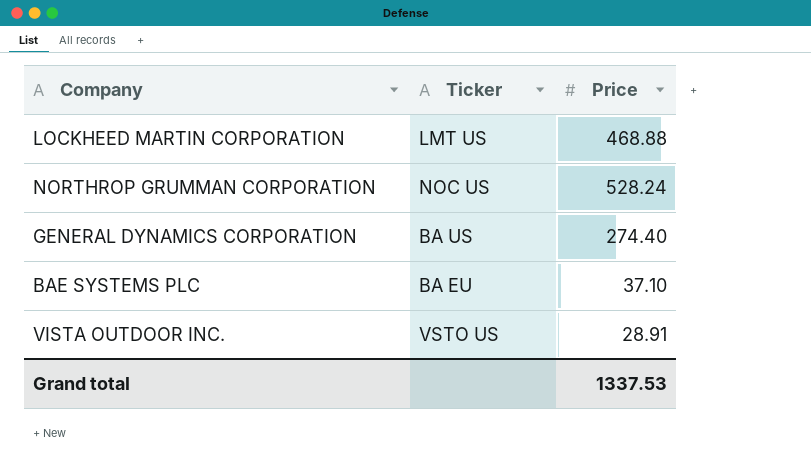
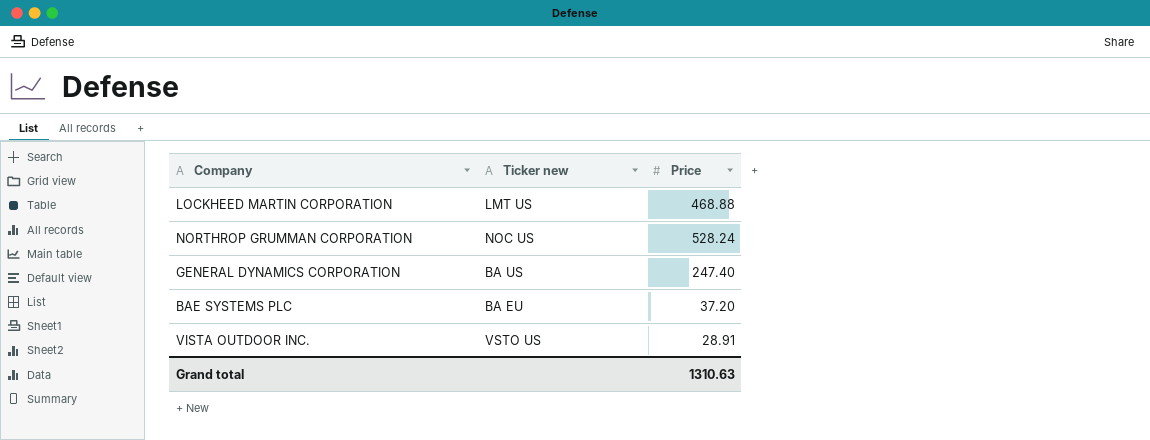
column name: Ticker -> Ticker new
GENERAL DYNAMICS CORPORATION | Price: 274.40 -> 247.40
BAE SYSTEMS PLC | Price: 37.10 -> 37.20
Grand total | Price: 1337.53 -> 1310.63

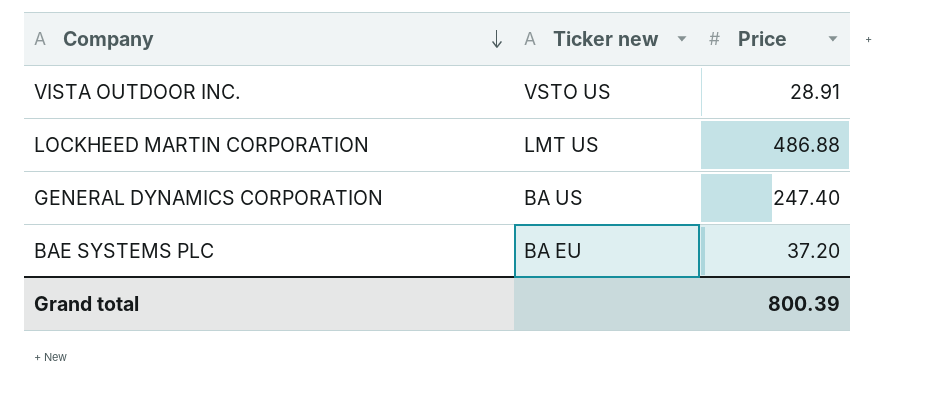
row order: none -> Company descending
row NORTHROP GRUMMAN CORPORATION: NOC US | 528.24 -> none
LOCKHEED MARTIN CORPORATION | Price: 468.88 -> 486.88
Grand total | Price: 1310.63 -> 800.39

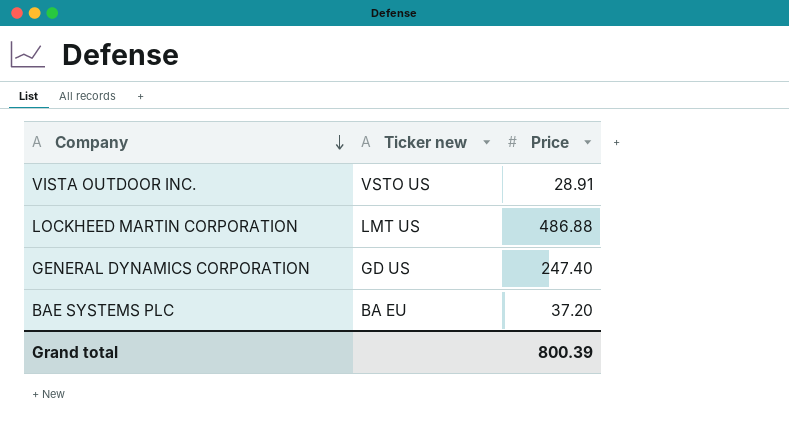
GENERAL DYNAMICS CORPORATION | Ticker new: BA US -> GD US

